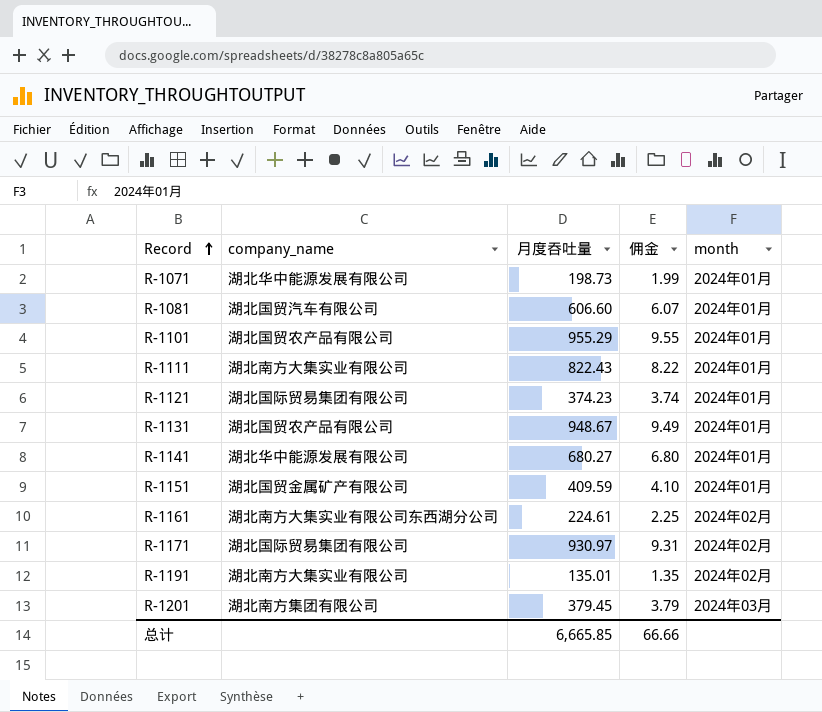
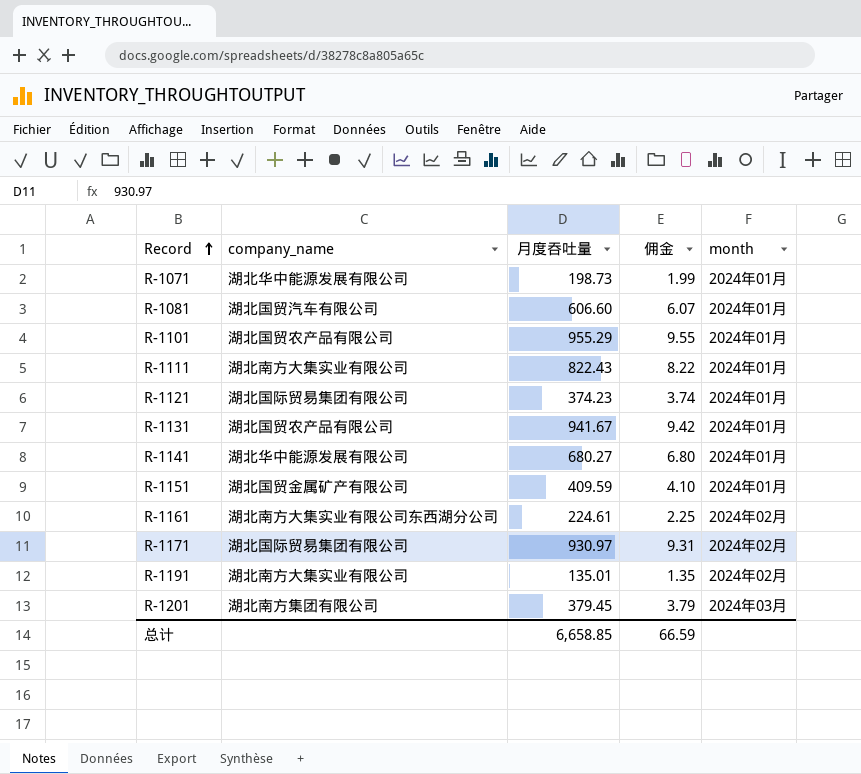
R-1131 | 月度吞吐量: 948.67 -> 941.67
R-1131 | 佣金: 9.49 -> 9.42
总计 | 月度吞吐量: 6,665.85 -> 6,658.85
总计 | 佣金: 66.66 -> 66.59

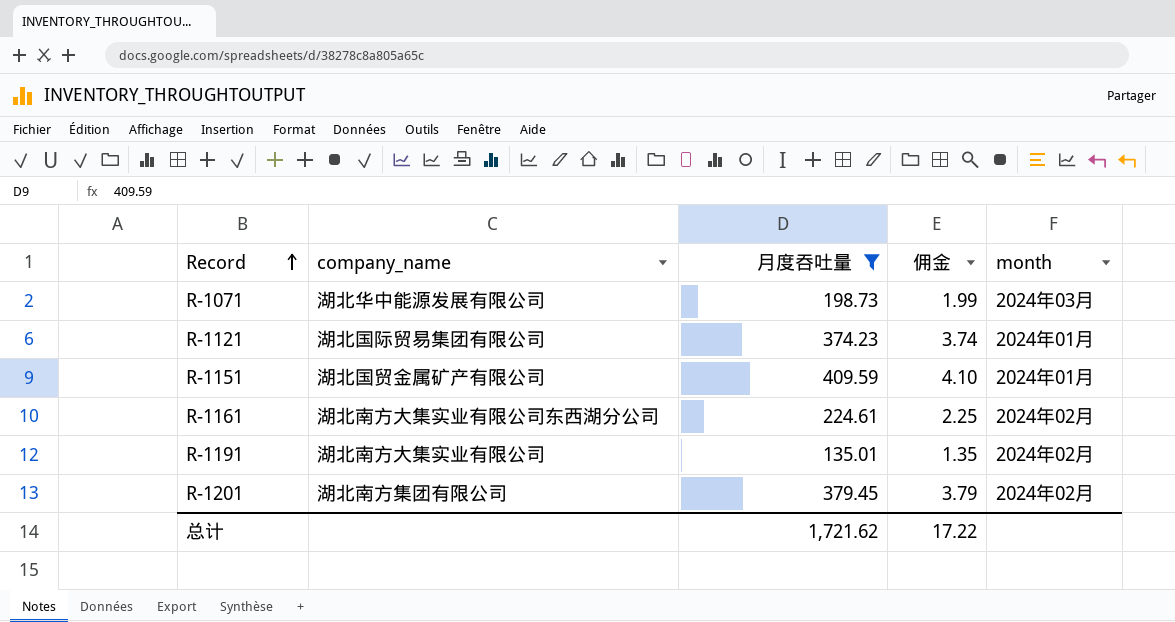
filter: none -> 月度吞吐量 <= 409.59
R-1071 | month: 2024年01月 -> 2024年03月
R-1201 | month: 2024年03月 -> 2024年02月
总计 | 月度吞吐量: 6,658.85 -> 1,721.62
总计 | 佣金: 66.59 -> 17.22

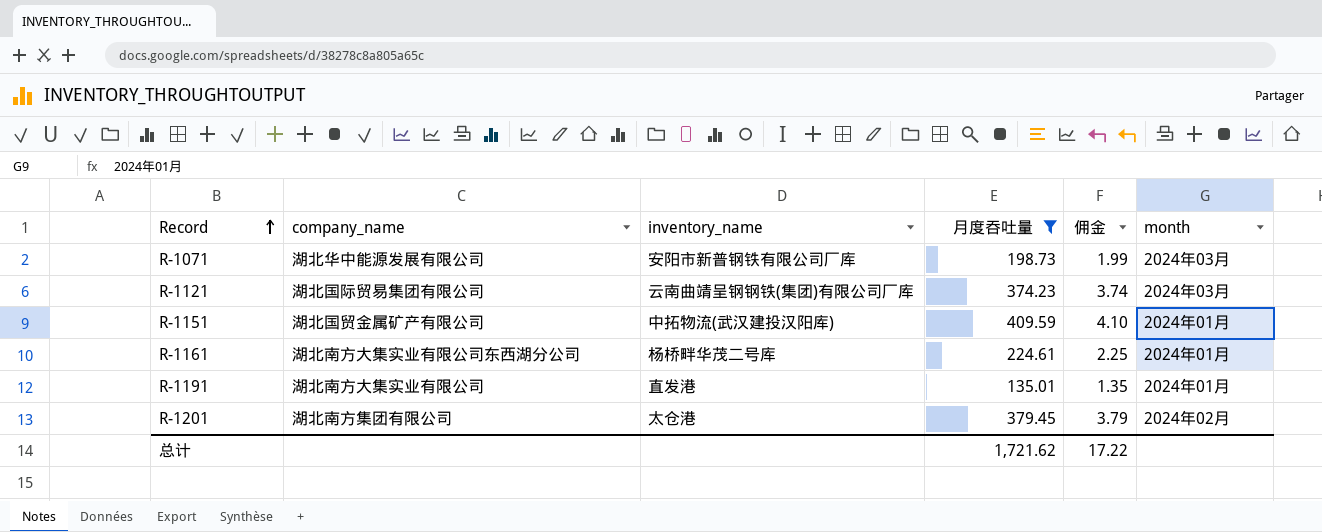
column inventory_name | position: none -> 3
R-1121 | month: 2024年01月 -> 2024年03月
R-1161 | month: 2024年02月 -> 2024年01月
R-1191 | month: 2024年02月 -> 2024年01月

